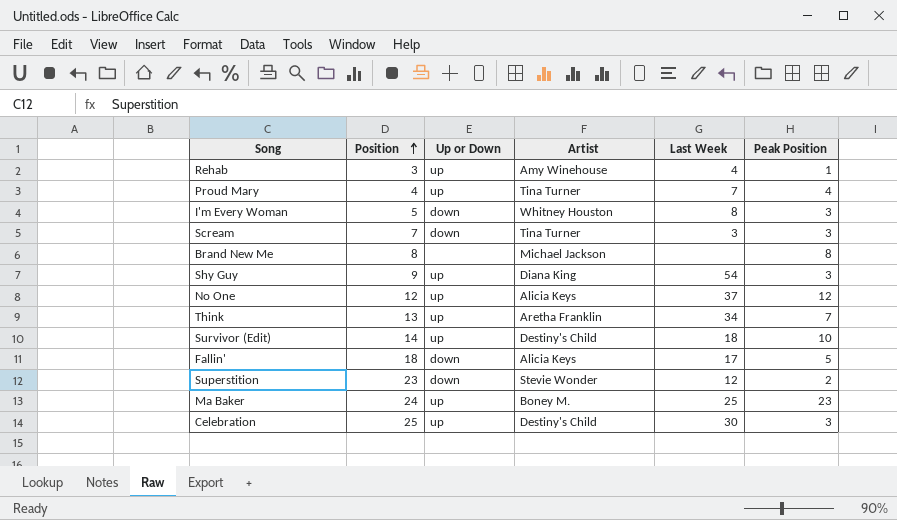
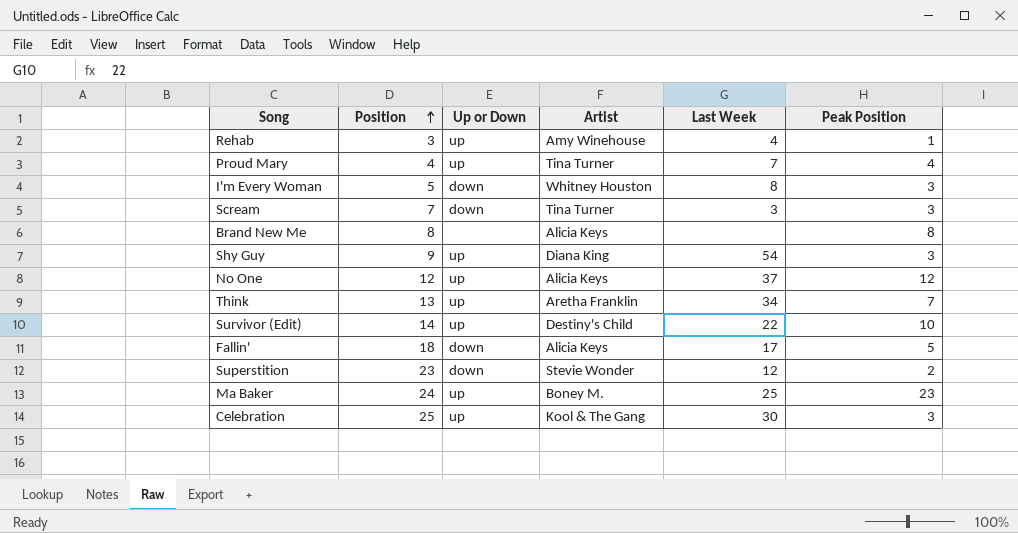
Brand New Me | Artist: Michael Jackson -> Alicia Keys
Survivor (Edit) | Last Week: 18 -> 22
Celebration | Artist: Destiny's Child -> Kool & The Gang

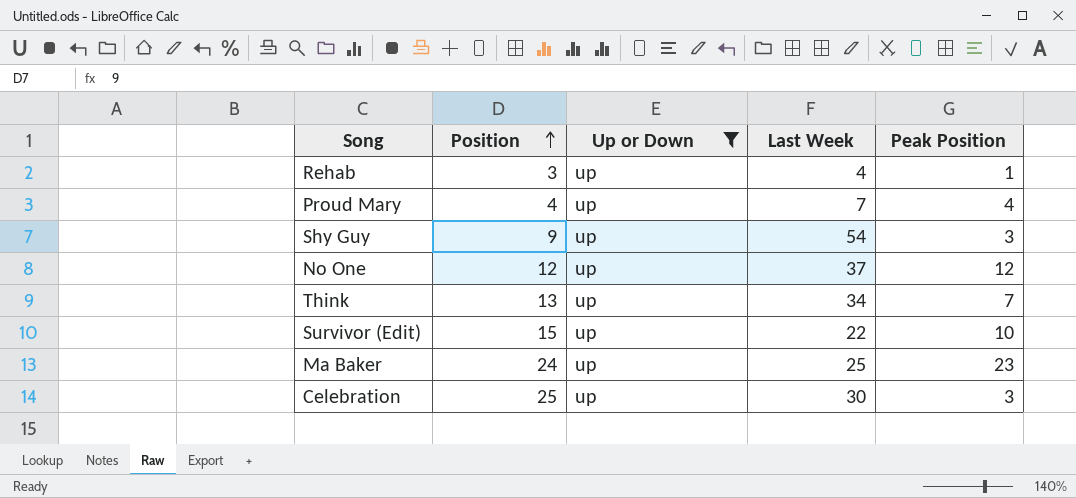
filter: none -> Up or Down = up
column Artist | position: 4 -> none
Survivor (Edit) | Position: 14 -> 15

